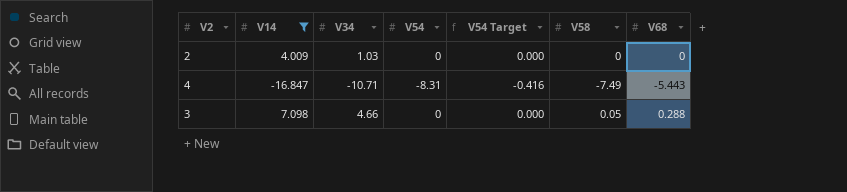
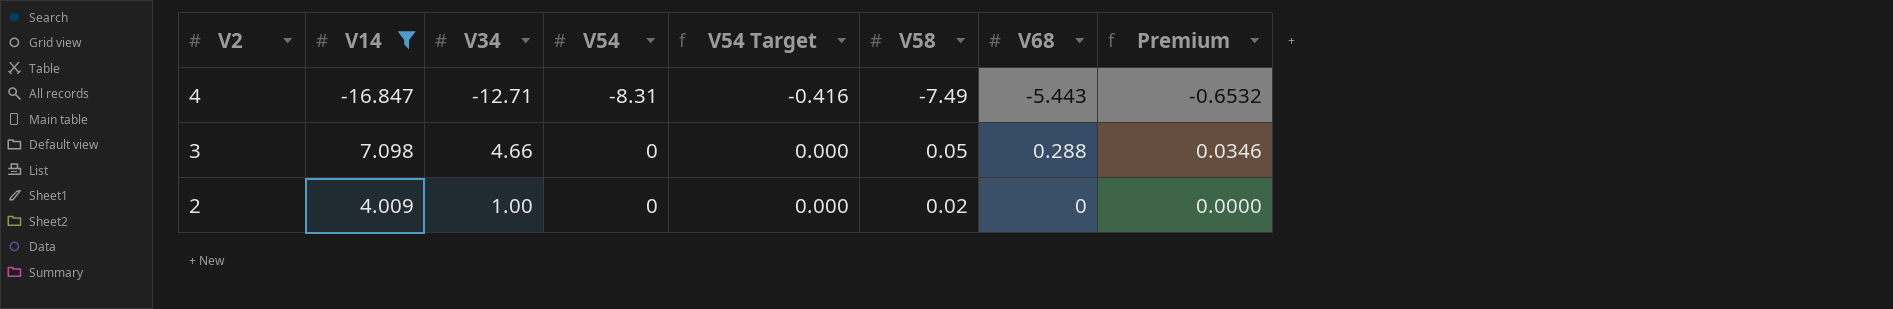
row order: none -> V2 descending
column Premium | formula: none -> [V68] * 0.12
4 | V34: -10.71 -> -12.71
2 | V34: 1.03 -> 1.00
2 | V58: 0 -> 0.02

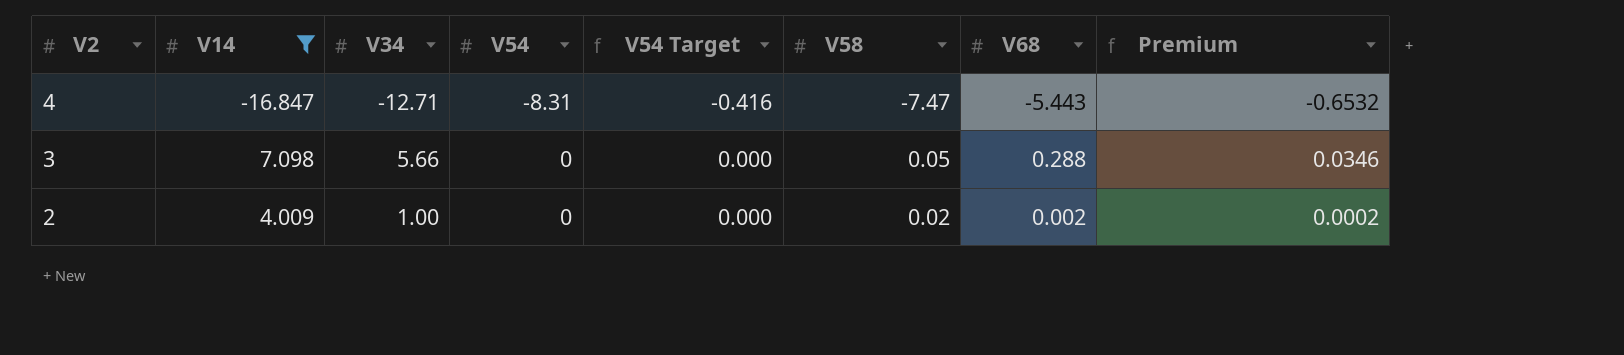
4 | V58: -7.49 -> -7.47
3 | V34: 4.66 -> 5.66
2 | V68: 0 -> 0.002
2 | Premium: 0.0000 -> 0.0002

